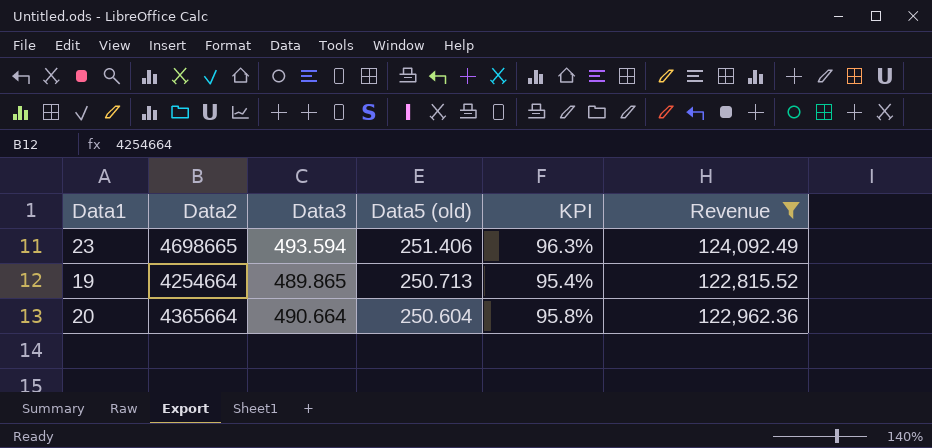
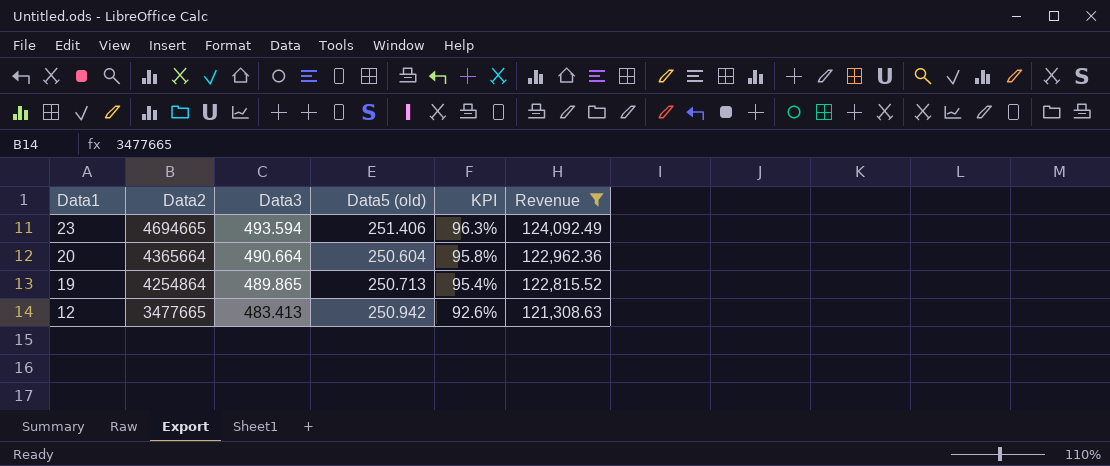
row order: Data5 (old) descending -> Data1 descending
23 | Data2: 4698665 -> 4694665
19 | Data2: 4254664 -> 4254864
row 12: none -> 3477665 | 483.413 | 250.942 | 92.6% | 121,308.63

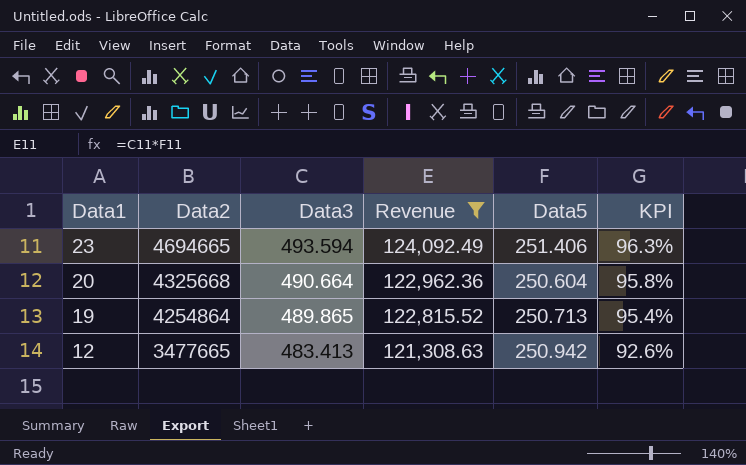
column Revenue | position: 6 -> 4
column name: Data5 (old) -> Data5
20 | Data2: 4365664 -> 4325668

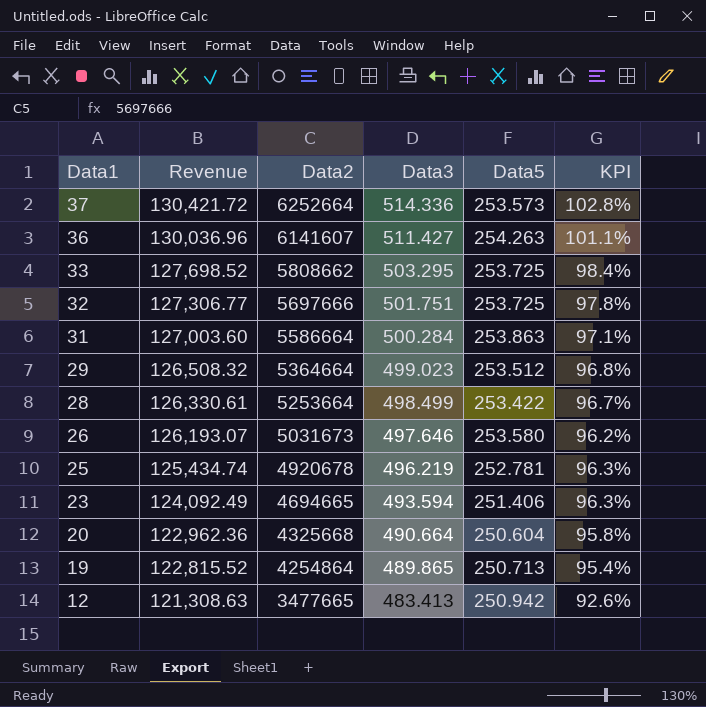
filter: Revenue <= 124,092.49 -> none
column Revenue | position: 4 -> 2

